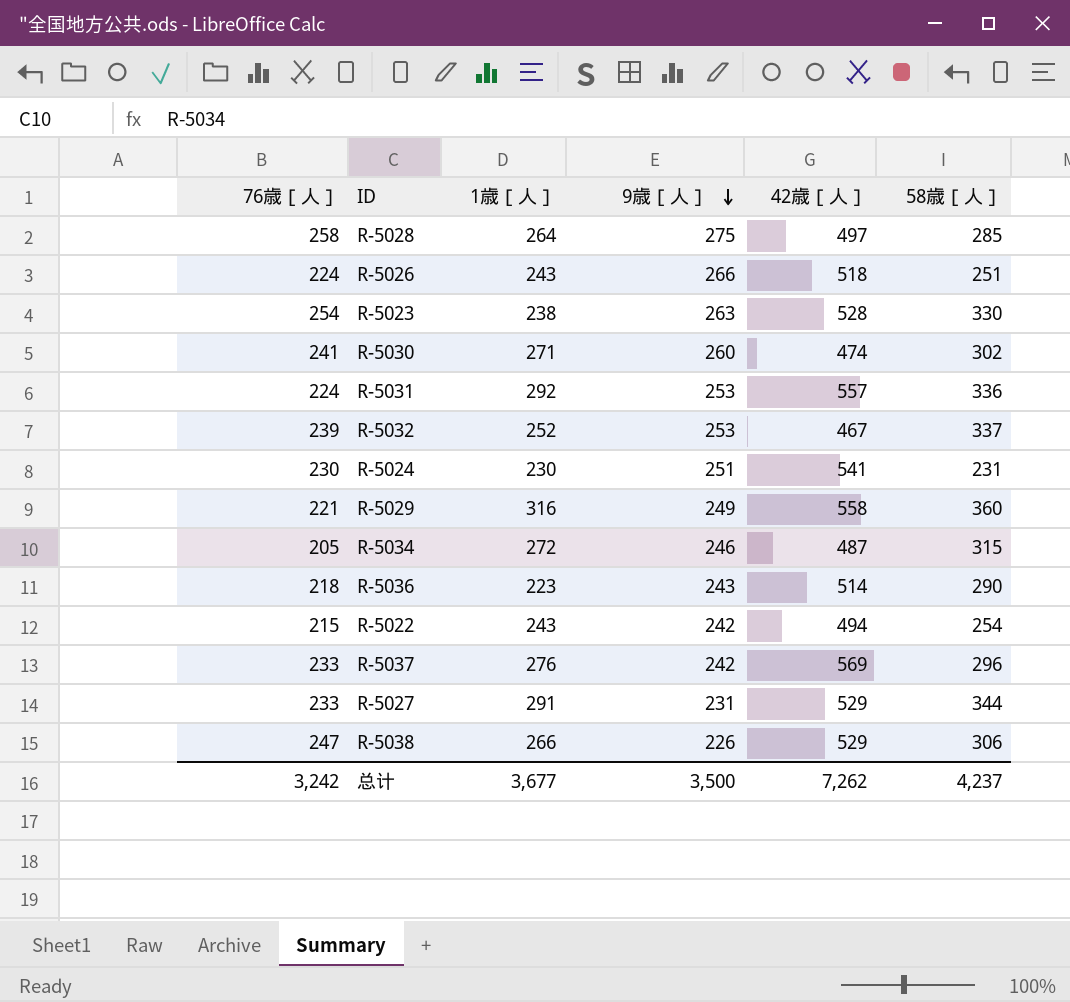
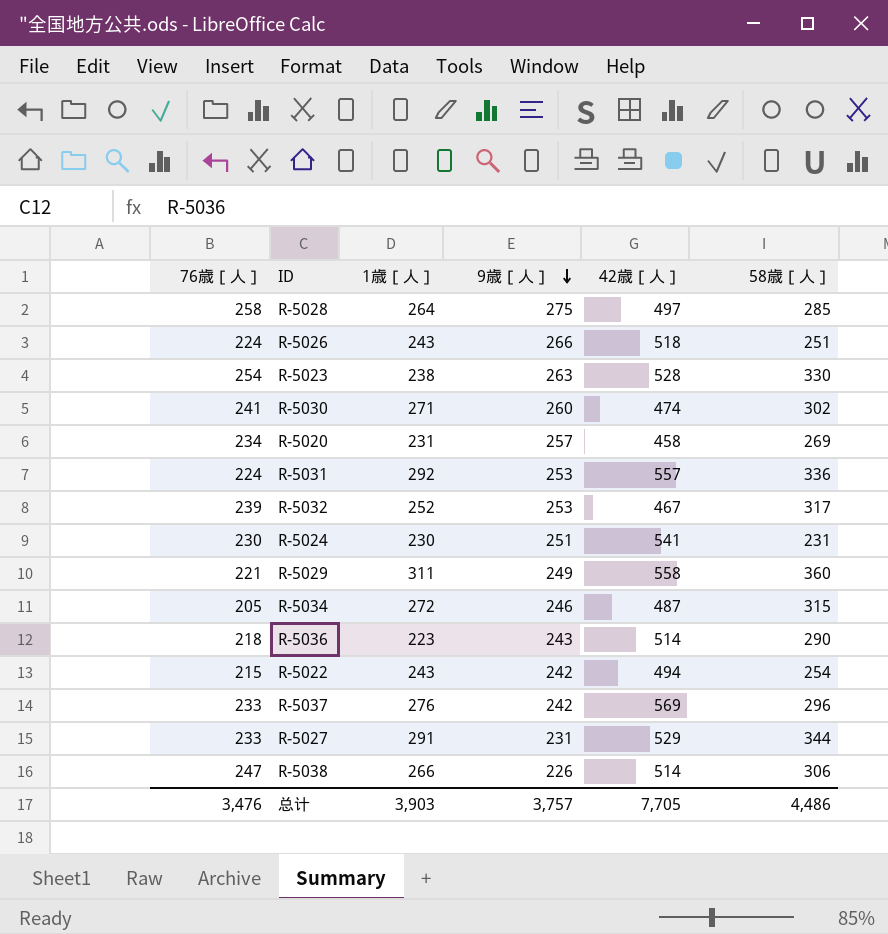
row R-5020: none -> 234 | 231 | 257 | 458 | 269
R-5032 | 58歳［人］: 337 -> 317
R-5029 | 1歳［人］: 316 -> 311
R-5038 | 42歳［人］: 529 -> 514
总计 | 76歳［人］: 3,242 -> 3,476
总计 | 1歳［人］: 3,677 -> 3,903
总计 | 9歳［人］: 3,500 -> 3,757
总计 | 42歳［人］: 7,262 -> 7,705
总计 | 58歳［人］: 4,237 -> 4,486

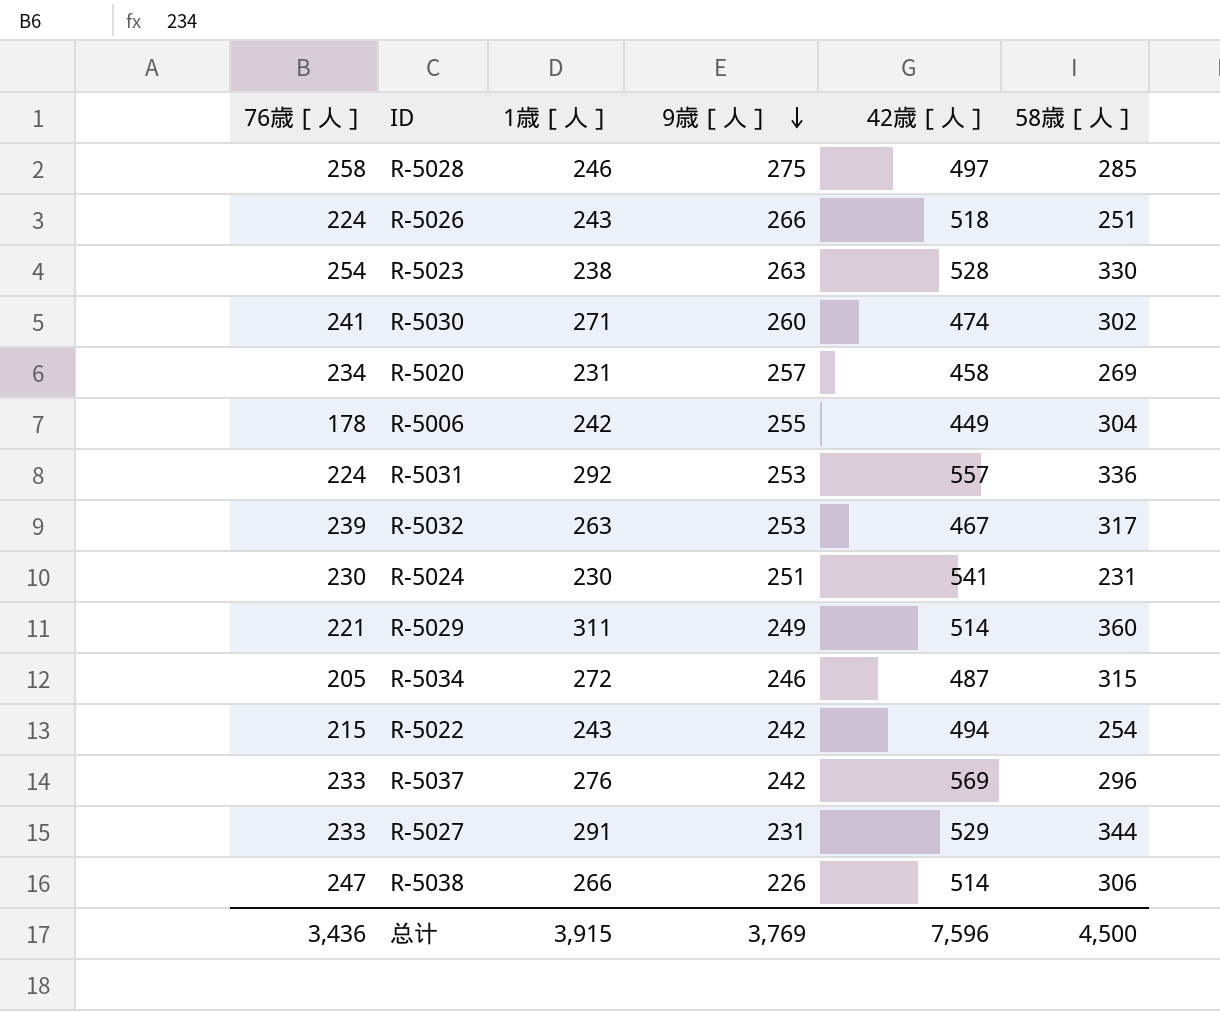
row R-5036: 218 | 223 | 243 | 514 | 290 -> none
R-5028 | 1歳［人］: 264 -> 246
row R-5006: none -> 178 | 242 | 255 | 449 | 304
R-5032 | 1歳［人］: 252 -> 263
R-5029 | 42歳［人］: 558 -> 514
总计 | 76歳［人］: 3,476 -> 3,436
总计 | 1歳［人］: 3,903 -> 3,915
总计 | 9歳［人］: 3,757 -> 3,769
总计 | 42歳［人］: 7,705 -> 7,596
总计 | 58歳［人］: 4,486 -> 4,500

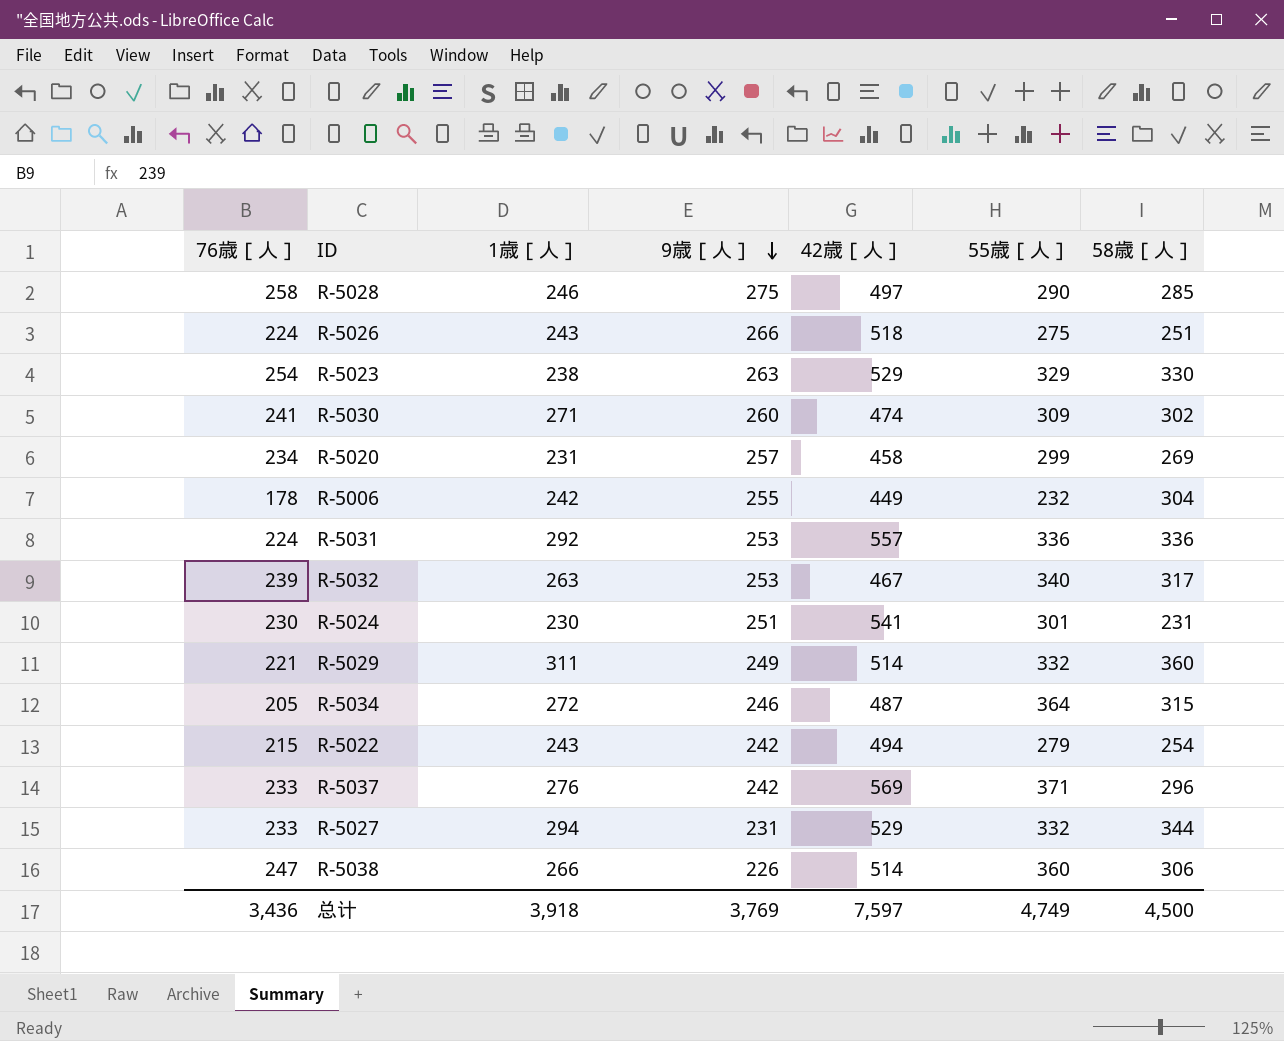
column 55歳［人］ | position: none -> 6
R-5023 | 42歳［人］: 528 -> 529
R-5027 | 1歳［人］: 291 -> 294
总计 | 1歳［人］: 3,915 -> 3,918
总计 | 42歳［人］: 7,596 -> 7,597

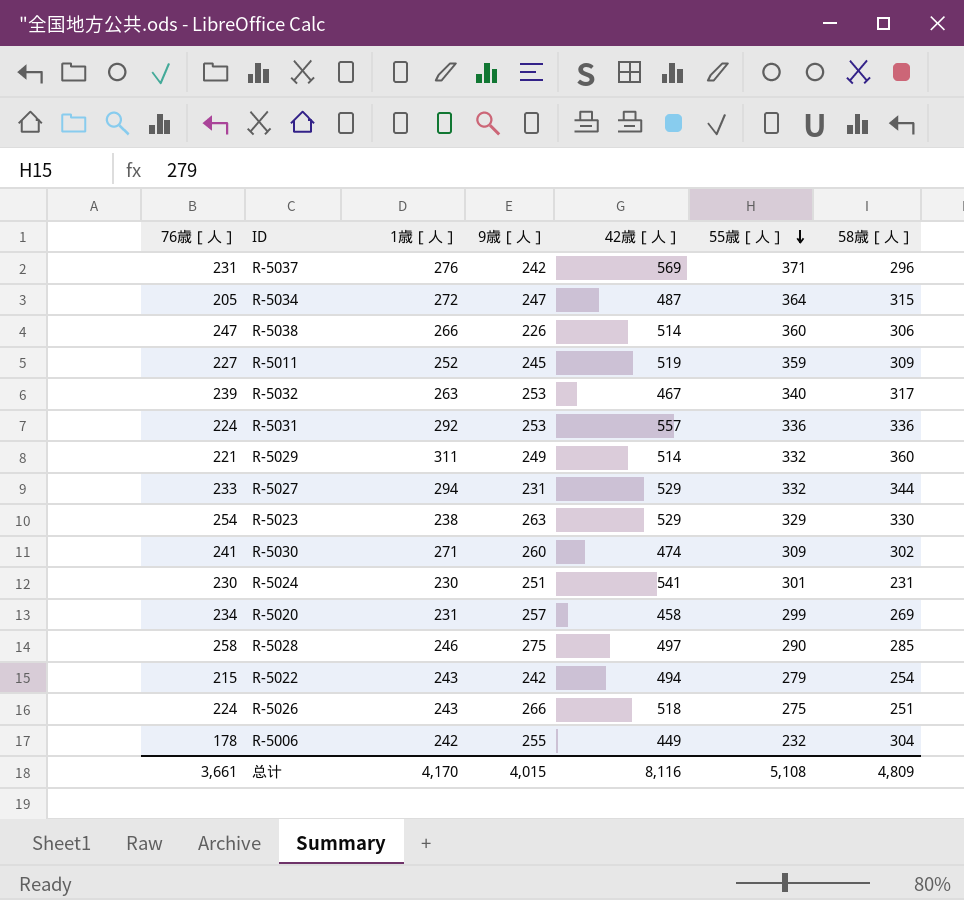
row order: 9歳［人］ descending -> 55歳［人］ descending
R-5037 | 76歳［人］: 233 -> 231
R-5034 | 9歳［人］: 246 -> 247
row R-5011: none -> 227 | 252 | 245 | 519 | 359 | 309
总计 | 76歳［人］: 3,436 -> 3,661
总计 | 1歳［人］: 3,918 -> 4,170
总计 | 9歳［人］: 3,769 -> 4,015
总计 | 42歳［人］: 7,597 -> 8,116
总计 | 55歳［人］: 4,749 -> 5,108
总计 | 58歳［人］: 4,500 -> 4,809

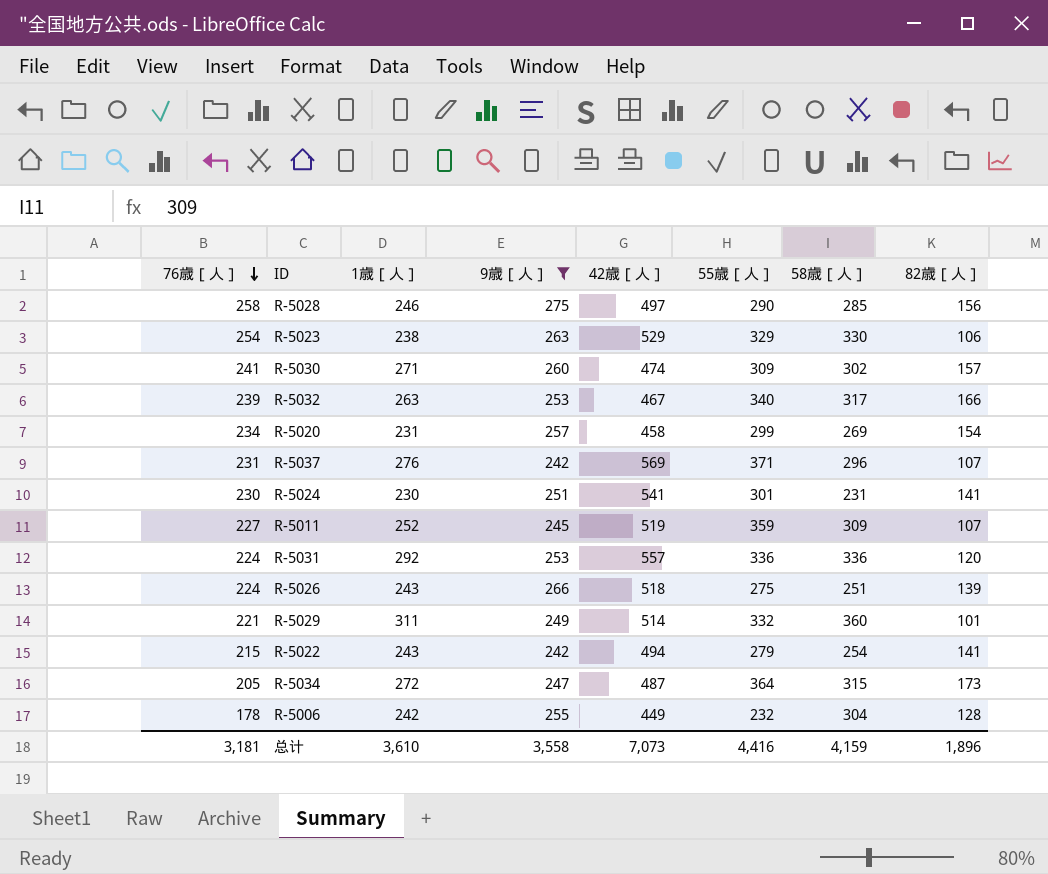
filter: none -> 9歳［人］ >= 242
row order: 55歳［人］ descending -> 76歳［人］ descending
column 82歳［人］ | position: none -> 8
总计 | 76歳［人］: 3,661 -> 3,181
总计 | 1歳［人］: 4,170 -> 3,610
总计 | 9歳［人］: 4,015 -> 3,558
总计 | 42歳［人］: 8,116 -> 7,073
总计 | 55歳［人］: 5,108 -> 4,416
总计 | 58歳［人］: 4,809 -> 4,159

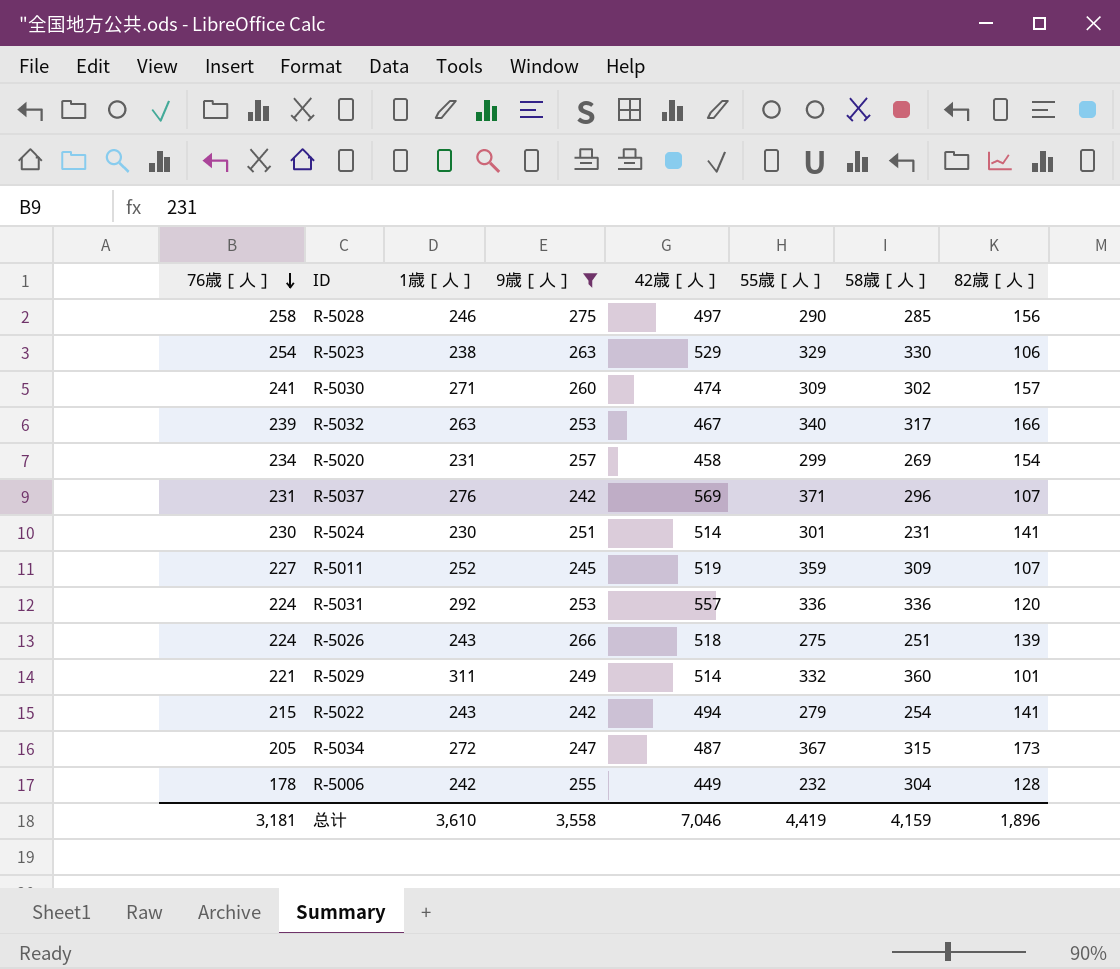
R-5024 | 42歳［人］: 541 -> 514
R-5034 | 55歳［人］: 364 -> 367
总计 | 42歳［人］: 7,073 -> 7,046
总计 | 55歳［人］: 4,416 -> 4,419

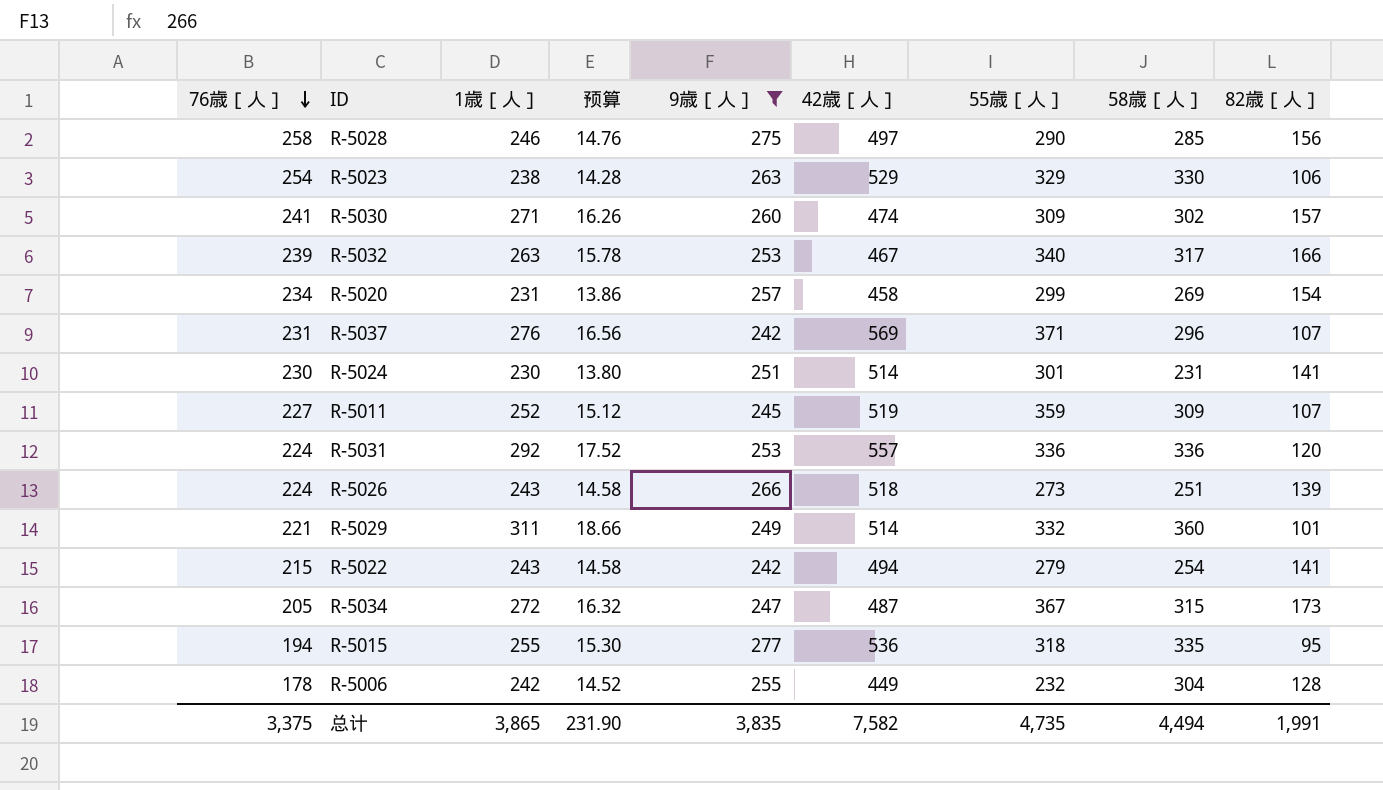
column 预算 | formula: none -> [1歳［人］] * 0.06
R-5026 | 55歳［人］: 275 -> 273
row R-5015: none -> 194 | 255 | 15.30 | 277 | 536 | 318 | 335 | 95
总计 | 76歳［人］: 3,181 -> 3,375
总计 | 1歳［人］: 3,610 -> 3,865
总计 | 9歳［人］: 3,558 -> 3,835
总计 | 42歳［人］: 7,046 -> 7,582
总计 | 55歳［人］: 4,419 -> 4,735
总计 | 58歳［人］: 4,159 -> 4,494
总计 | 82歳［人］: 1,896 -> 1,991

